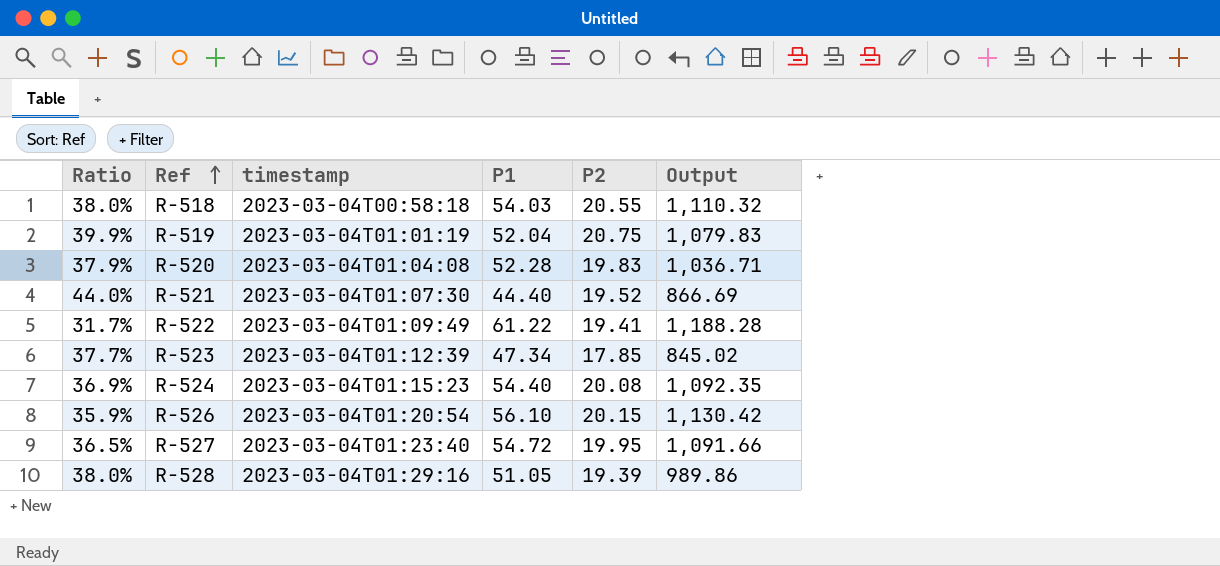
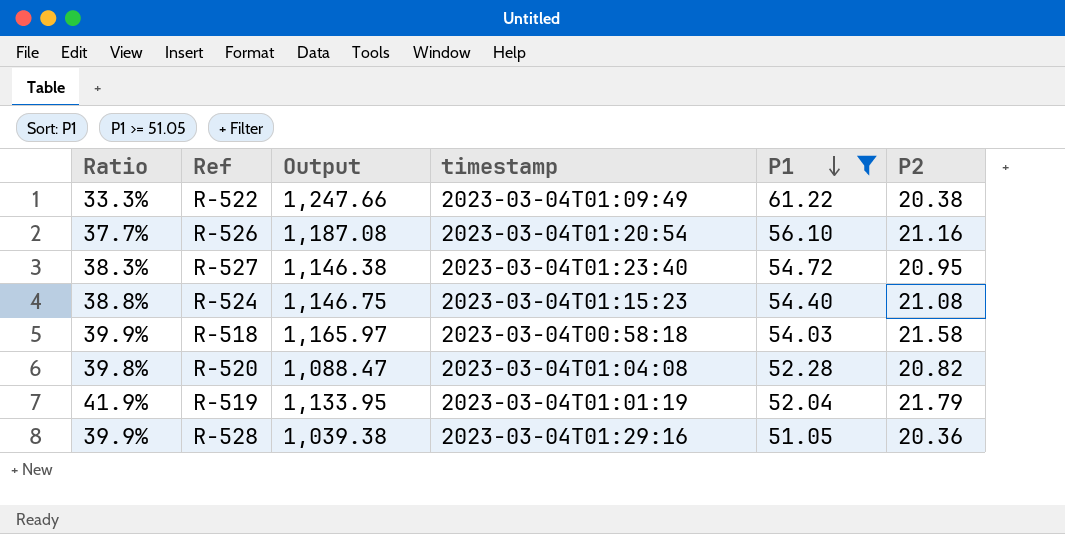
filter: none -> P1 >= 51.05
row order: Ref ascending -> P1 descending
column Output | position: 6 -> 3
R-522 | Ratio: 31.7% -> 33.3%
R-522 | Output: 1,188.28 -> 1,247.66
R-522 | P2: 19.41 -> 20.38
R-526 | Ratio: 35.9% -> 37.7%
R-526 | Output: 1,130.42 -> 1,187.08
R-526 | P2: 20.15 -> 21.16
R-527 | Ratio: 36.5% -> 38.3%
R-527 | Output: 1,091.66 -> 1,146.38
R-527 | P2: 19.95 -> 20.95
R-524 | Ratio: 36.9% -> 38.8%
R-524 | Output: 1,092.35 -> 1,146.75
R-524 | P2: 20.08 -> 21.08
R-518 | Ratio: 38.0% -> 39.9%
R-518 | Output: 1,110.32 -> 1,165.97
R-518 | P2: 20.55 -> 21.58
R-520 | Ratio: 37.9% -> 39.8%
R-520 | Output: 1,036.71 -> 1,088.47
R-520 | P2: 19.83 -> 20.82
R-519 | Ratio: 39.9% -> 41.9%
R-519 | Output: 1,079.83 -> 1,133.95
R-519 | P2: 20.75 -> 21.79
R-528 | Ratio: 38.0% -> 39.9%
R-528 | Output: 989.86 -> 1,039.38
R-528 | P2: 19.39 -> 20.36

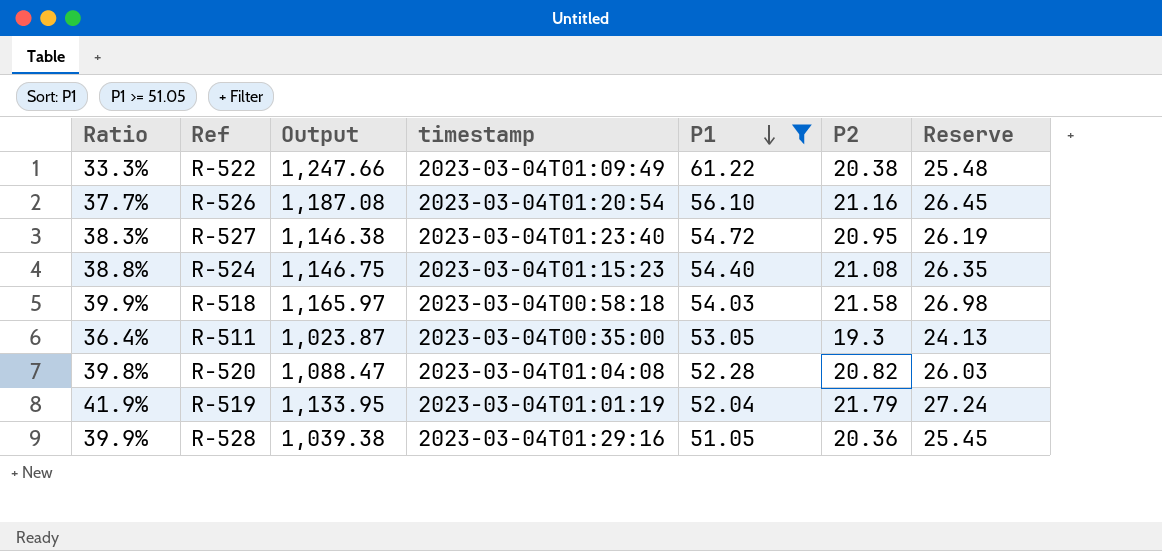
column Reserve | formula: none -> [P2] * 1.25
row R-511: none -> 36.4% | 1,023.87 | 2023-03-04T00:35:00 | 53.05 | 19.3 | 24.13

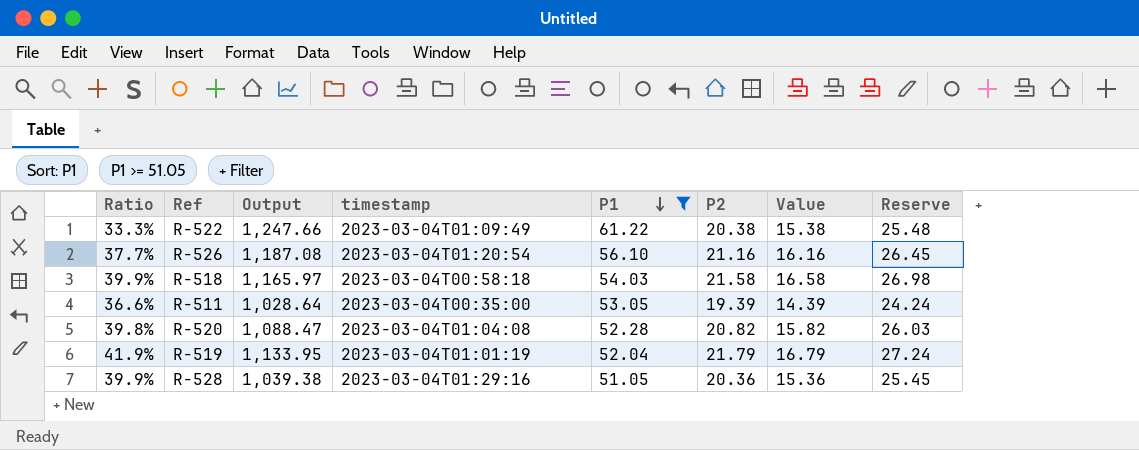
column Value | formula: none -> [P2] - 5
row R-527: 38.3% | 1,146.38 | 2023-03-04T01:23:40 | 54.72 | 20.95 | 26.19 -> none
row R-524: 38.8% | 1,146.75 | 2023-03-04T01:15:23 | 54.40 | 21.08 | 26.35 -> none
R-511 | Ratio: 36.4% -> 36.6%
R-511 | Output: 1,023.87 -> 1,028.64
R-511 | P2: 19.3 -> 19.39
R-511 | Reserve: 24.13 -> 24.24

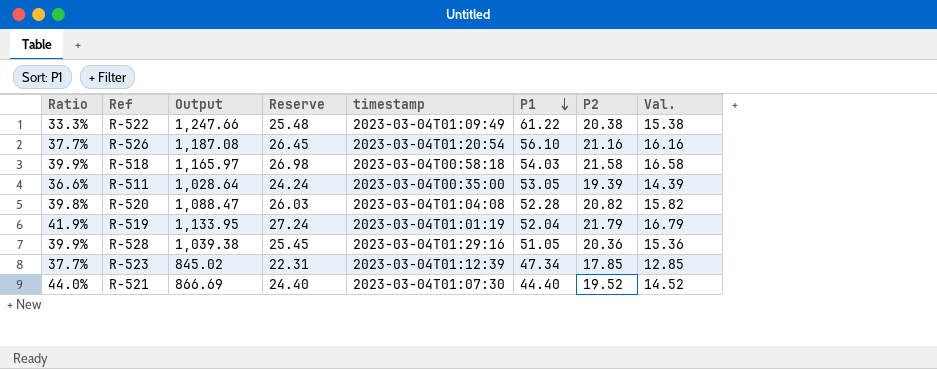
filter: P1 >= 51.05 -> none
column Reserve | position: 8 -> 4
column name: Value -> Val.

